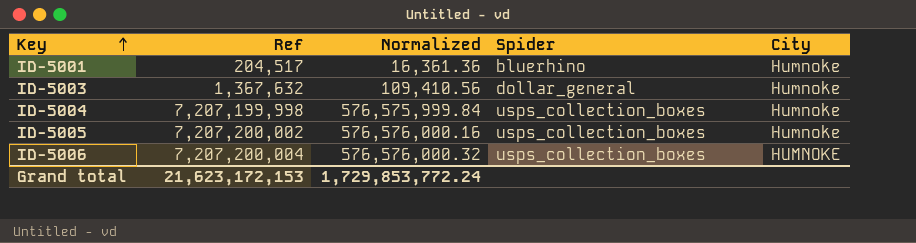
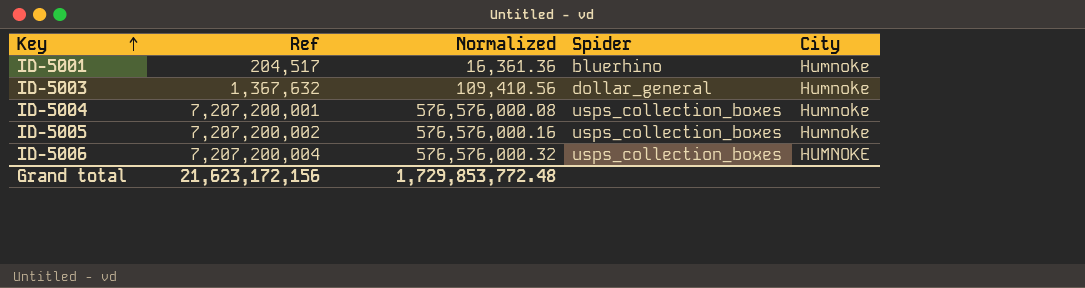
ID-5004 | Ref: 7,207,199,998 -> 7,207,200,001
ID-5004 | Normalized: 576,575,999.84 -> 576,576,000.08
Grand total | Ref: 21,623,172,153 -> 21,623,172,156
Grand total | Normalized: 1,729,853,772.24 -> 1,729,853,772.48

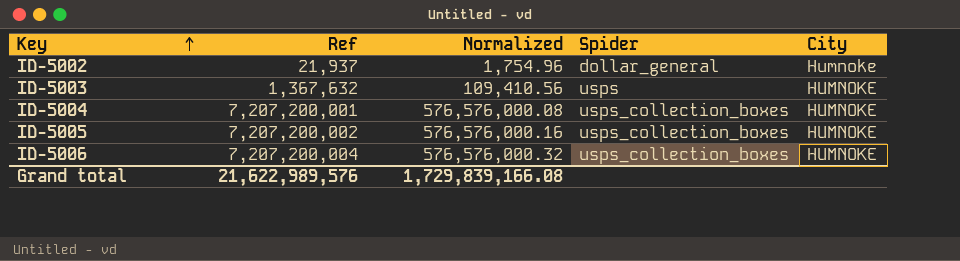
row ID-5001: 204,517 | 16,361.36 | bluerhino | Humnoke -> none
row ID-5002: none -> 21,937 | 1,754.96 | dollar_general | Humnoke
ID-5003 | Spider: dollar_general -> usps
ID-5003 | City: Humnoke -> HUMNOKE
ID-5004 | City: Humnoke -> HUMNOKE
ID-5005 | City: Humnoke -> HUMNOKE
Grand total | Ref: 21,623,172,156 -> 21,622,989,576
Grand total | Normalized: 1,729,853,772.48 -> 1,729,839,166.08

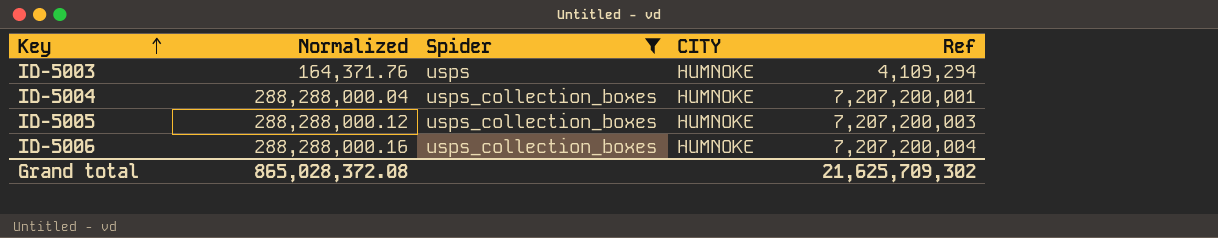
filter: none -> Spider != dollar_general
column Normalized | formula: [Ref] * 0.08 -> [Ref] * 0.04
column name: City -> CITY
column Ref | position: 2 -> 5
ID-5003 | Ref: 1,367,632 -> 4,109,294
ID-5005 | Ref: 7,207,200,002 -> 7,207,200,003
Grand total | Normalized: 1,729,839,166.08 -> 865,028,372.08
Grand total | Ref: 21,622,989,576 -> 21,625,709,302

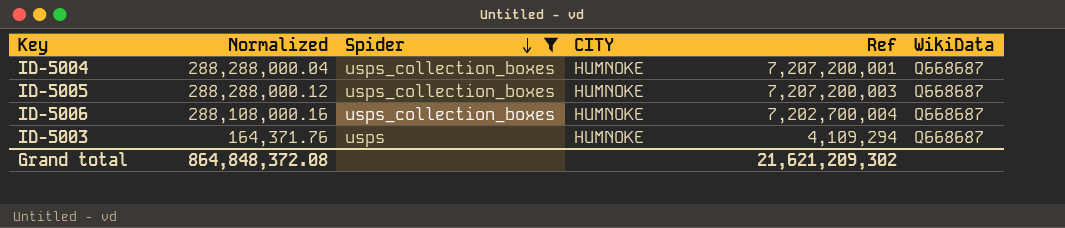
row order: Key ascending -> Spider descending
column WikiData | position: none -> 6
ID-5006 | Normalized: 288,288,000.16 -> 288,108,000.16
ID-5006 | Ref: 7,207,200,004 -> 7,202,700,004
Grand total | Normalized: 865,028,372.08 -> 864,848,372.08
Grand total | Ref: 21,625,709,302 -> 21,621,209,302

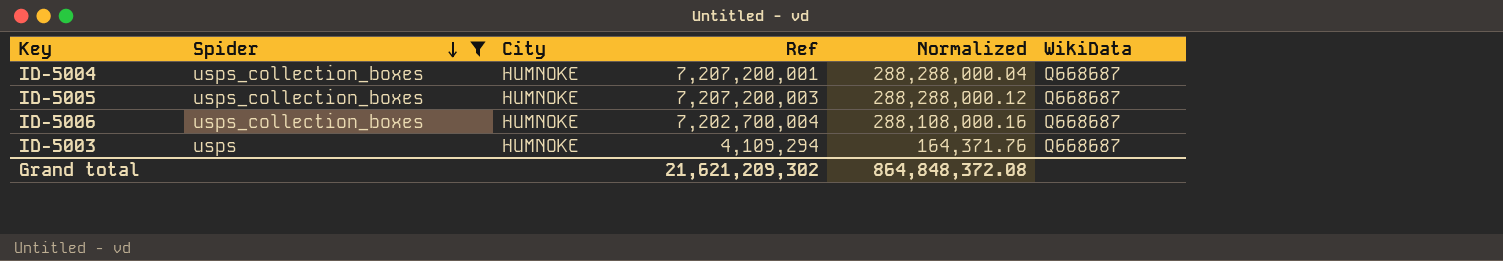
column name: CITY -> City
column Normalized | position: 2 -> 5

